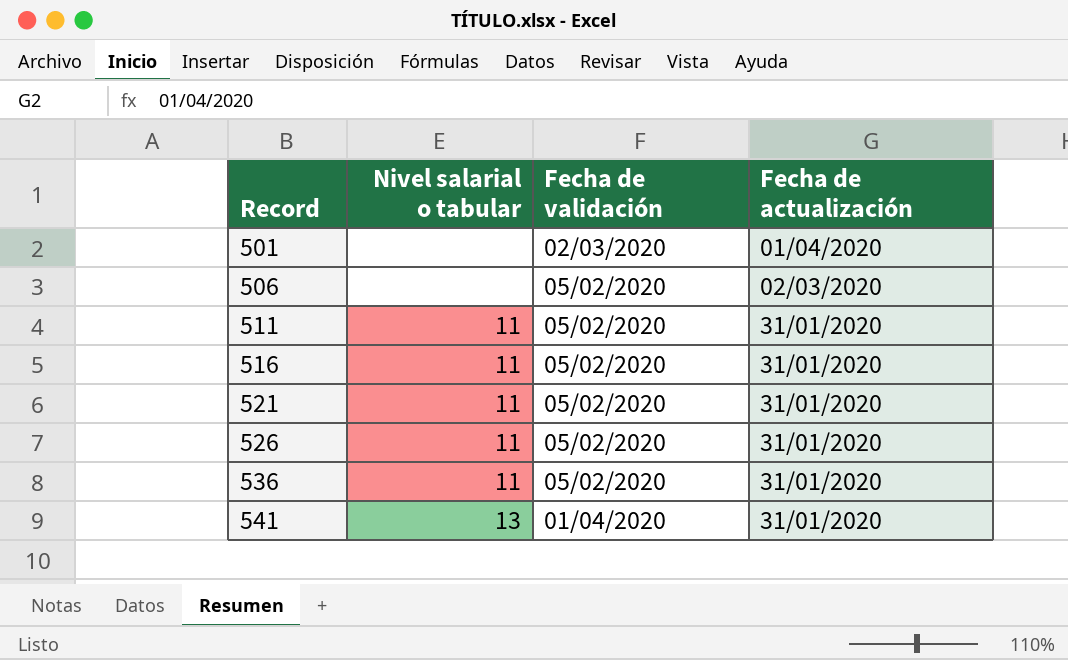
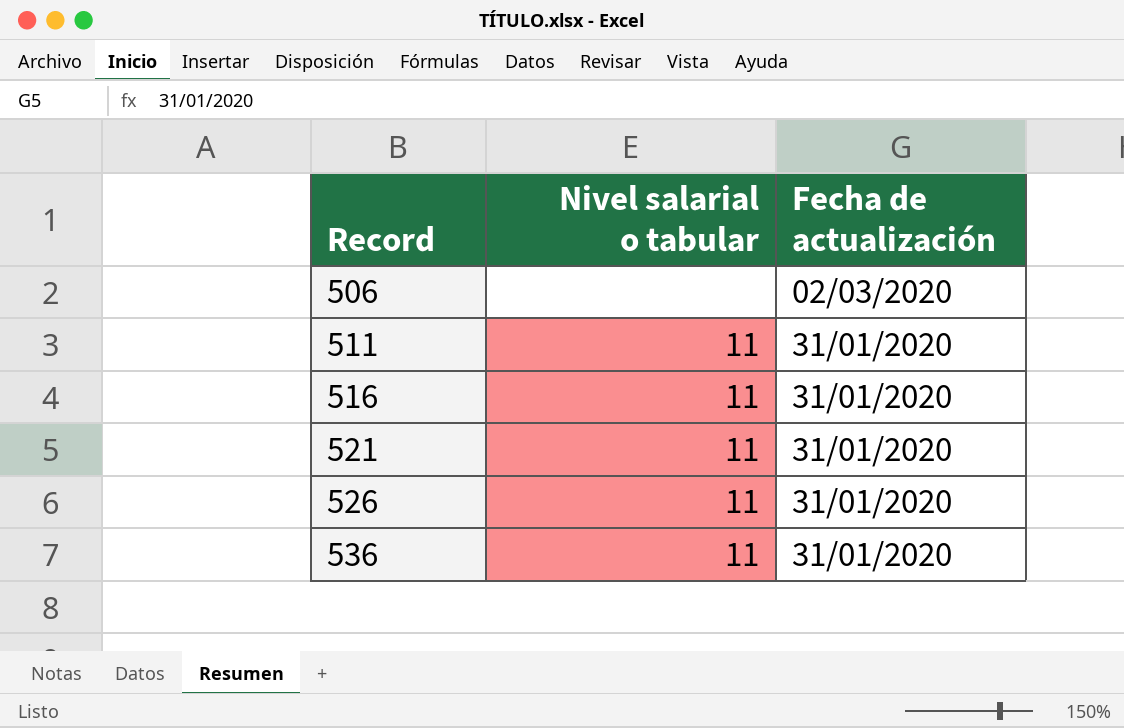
column Fecha de validación | position: 3 -> none
row 501: none | 02/03/2020 | 01/04/2020 -> none
row 541: 13 | 01/04/2020 | 31/01/2020 -> none

